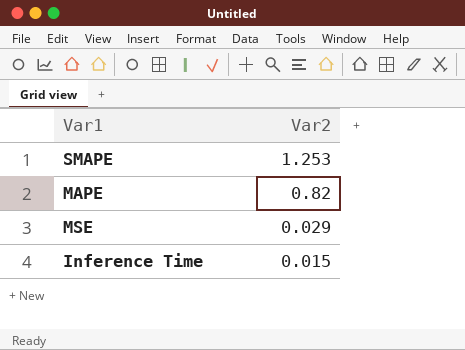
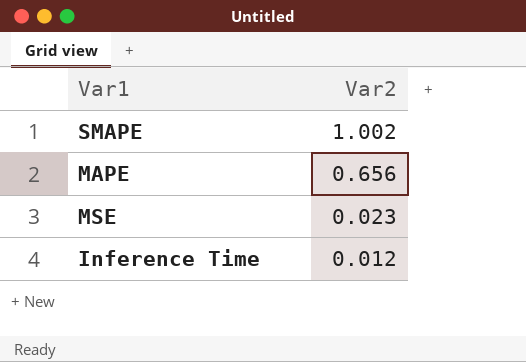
SMAPE | Var2: 1.253 -> 1.002
MAPE | Var2: 0.82 -> 0.656
MSE | Var2: 0.029 -> 0.023
Inference Time | Var2: 0.015 -> 0.012

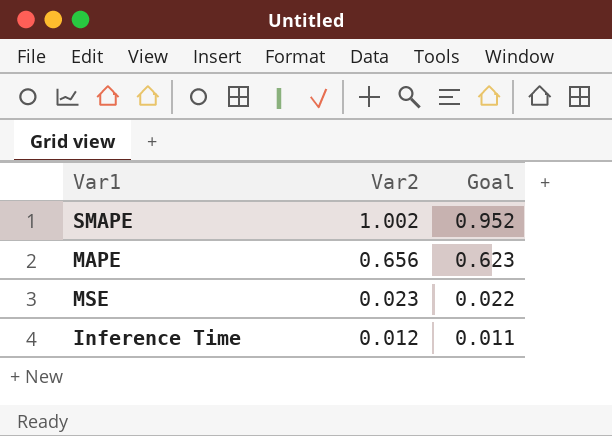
column Goal | formula: none -> [Var2] * 0.95

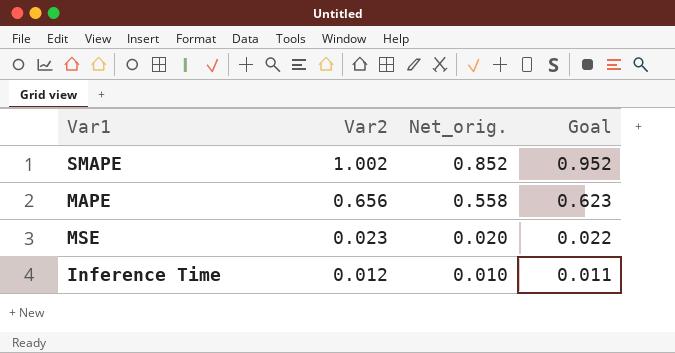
column Net_orig. | formula: none -> [Var2] * 0.85

